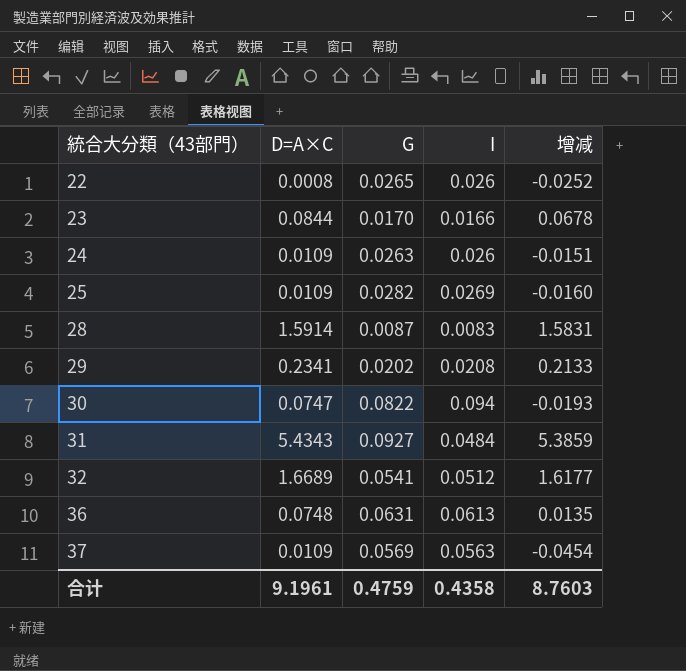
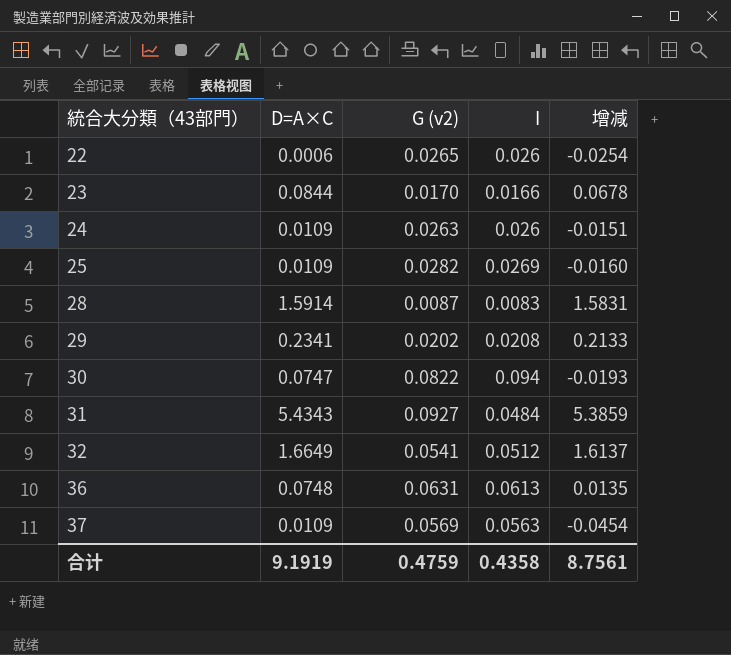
column name: G -> G (v2)
22 | D=A×C: 0.0008 -> 0.0006
22 | 增减: -0.0252 -> -0.0254
32 | D=A×C: 1.6689 -> 1.6649
32 | 增减: 1.6177 -> 1.6137
合计 | D=A×C: 9.1961 -> 9.1919
合计 | 增减: 8.7603 -> 8.7561

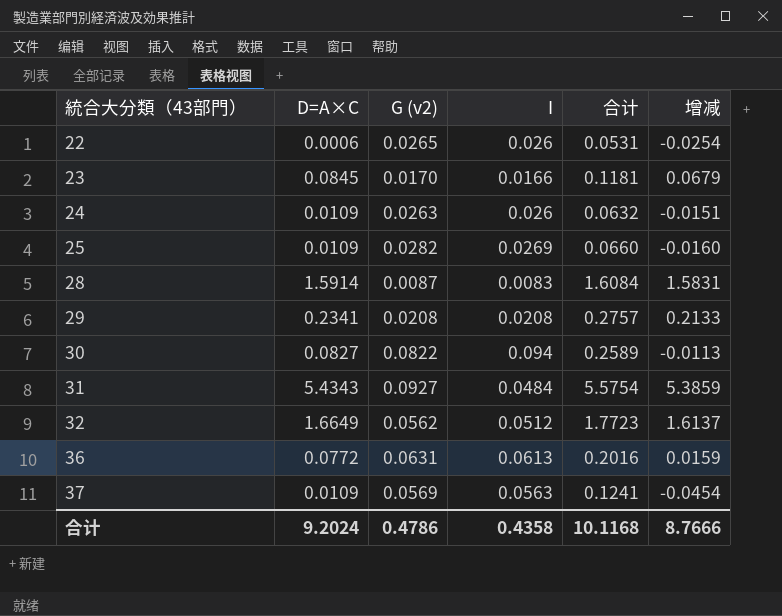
column 合计 | formula: none -> [D=A×C] + [G (v2)] + [I]
23 | D=A×C: 0.0844 -> 0.0845
23 | 增减: 0.0678 -> 0.0679
29 | G (v2): 0.0202 -> 0.0208
30 | D=A×C: 0.0747 -> 0.0827
30 | 增减: -0.0193 -> -0.0113
32 | G (v2): 0.0541 -> 0.0562
36 | D=A×C: 0.0748 -> 0.0772
36 | 增减: 0.0135 -> 0.0159
合计 | D=A×C: 9.1919 -> 9.2024
合计 | G (v2): 0.4759 -> 0.4786
合计 | 增减: 8.7561 -> 8.7666

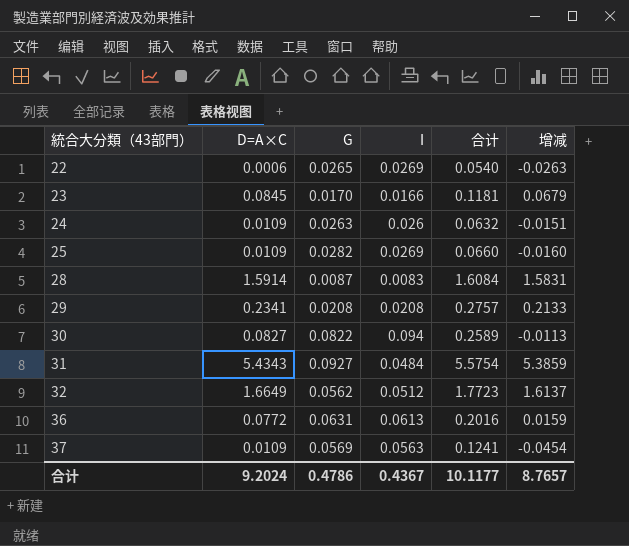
column name: G (v2) -> G
22 | I: 0.026 -> 0.0269
22 | 合计: 0.0531 -> 0.0540
22 | 增减: -0.0254 -> -0.0263
合计 | I: 0.4358 -> 0.4367
合计 | 合计: 10.1168 -> 10.1177
合计 | 增减: 8.7666 -> 8.7657

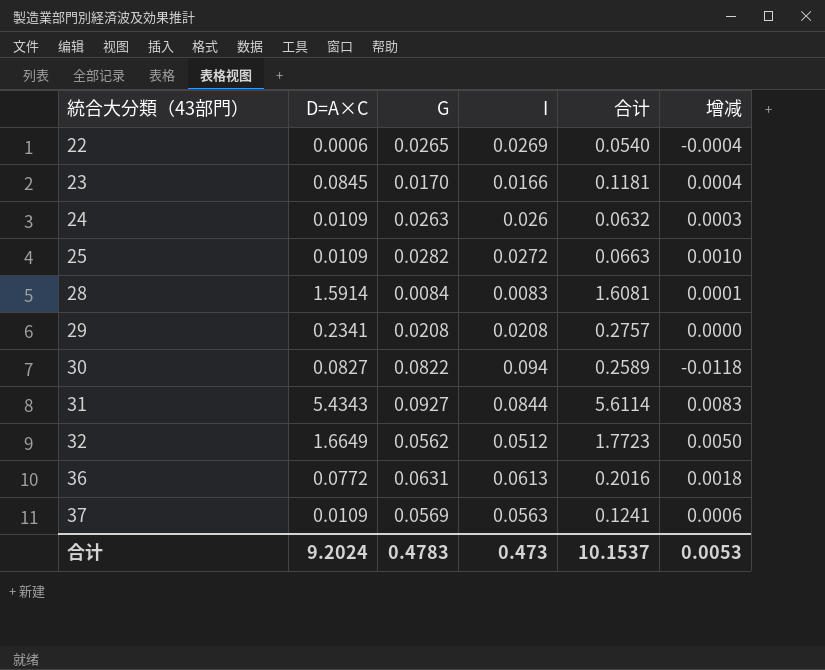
column 增减 | formula: [D=A×C] - [I] -> [G] - [I]
25 | I: 0.0269 -> 0.0272
25 | 合计: 0.0660 -> 0.0663
28 | G: 0.0087 -> 0.0084
28 | 合计: 1.6084 -> 1.6081
31 | I: 0.0484 -> 0.0844
31 | 合计: 5.5754 -> 5.6114
合计 | G: 0.4786 -> 0.4783
合计 | I: 0.4367 -> 0.473
合计 | 合计: 10.1177 -> 10.1537
合计 | 增减: 8.7657 -> 0.0053

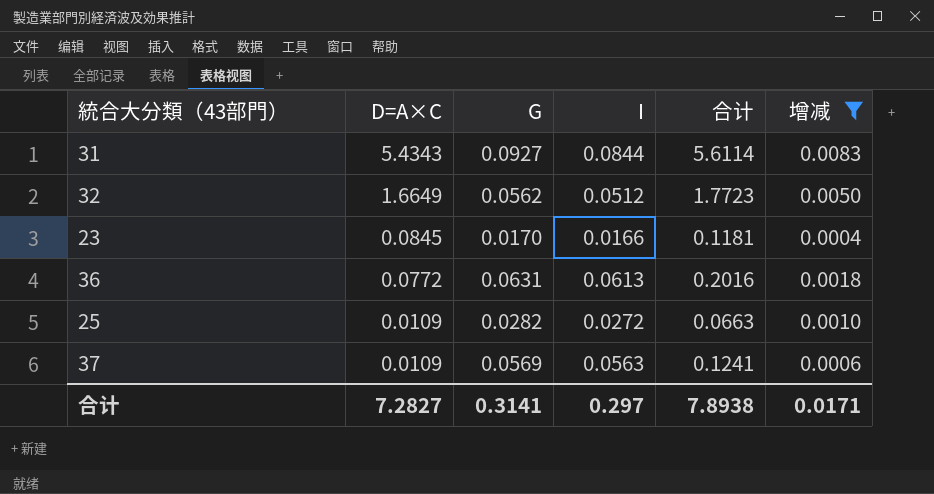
filter: none -> 增减 >= 0.0004
row order: 統合大分類（43部門） ascending -> D=A×C descending
合计 | D=A×C: 9.2024 -> 7.2827
合计 | G: 0.4783 -> 0.3141
合计 | I: 0.473 -> 0.297
合计 | 合计: 10.1537 -> 7.8938
合计 | 增减: 0.0053 -> 0.0171

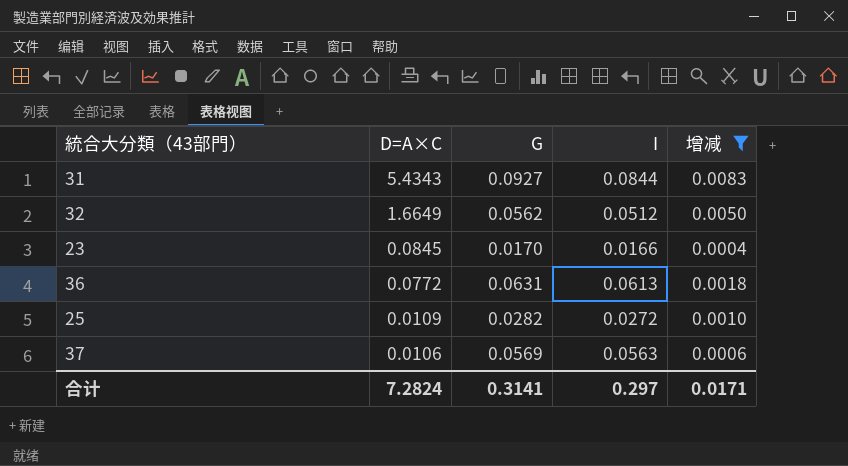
column 合计 | formula: [D=A×C] + [G] + [I] -> none
37 | D=A×C: 0.0109 -> 0.0106
合计 | D=A×C: 7.2827 -> 7.2824

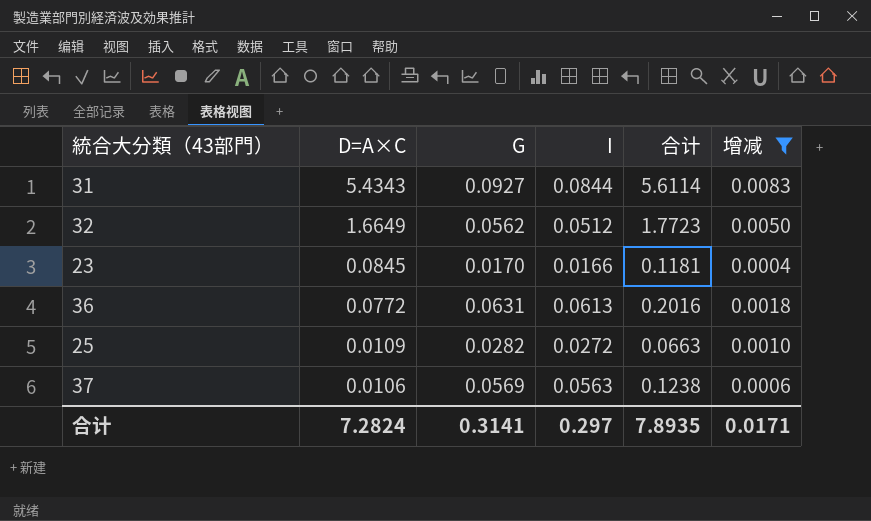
column 合计 | formula: none -> [D=A×C] + [G] + [I]

